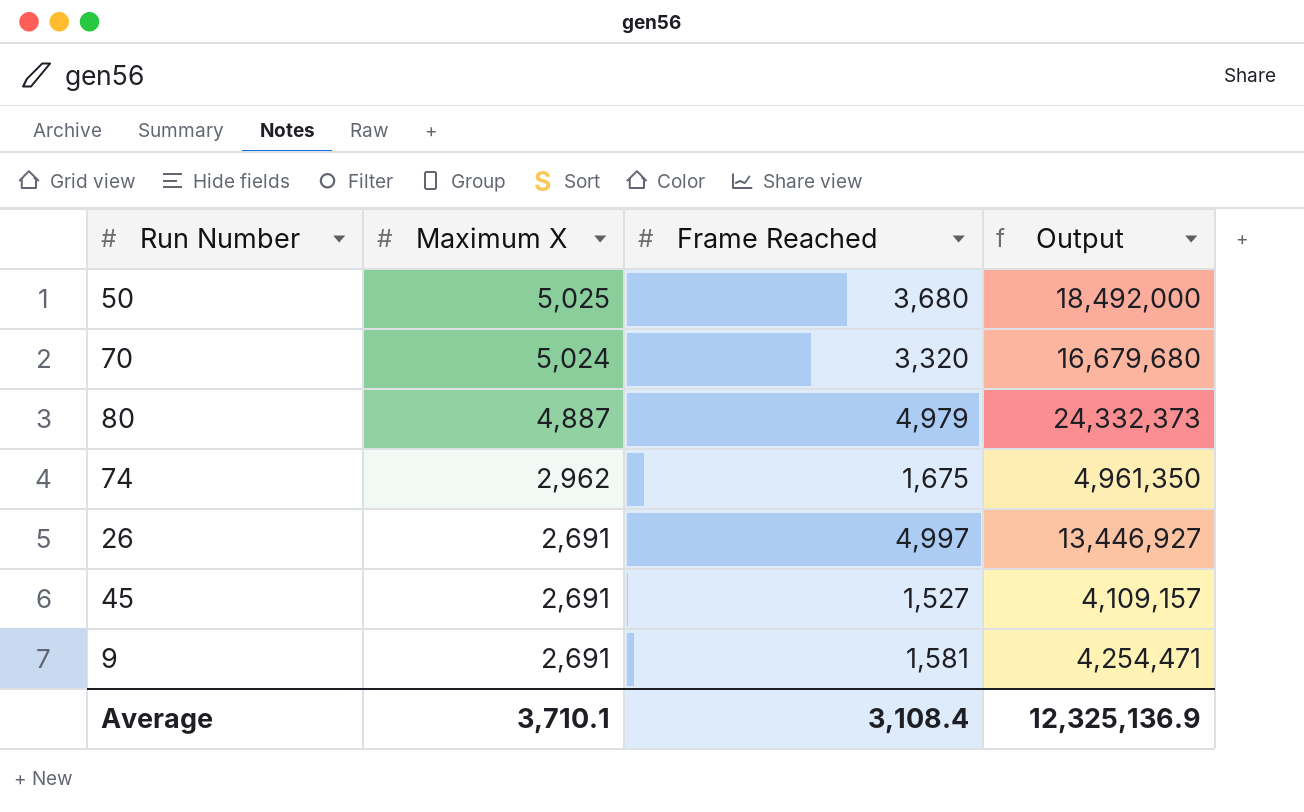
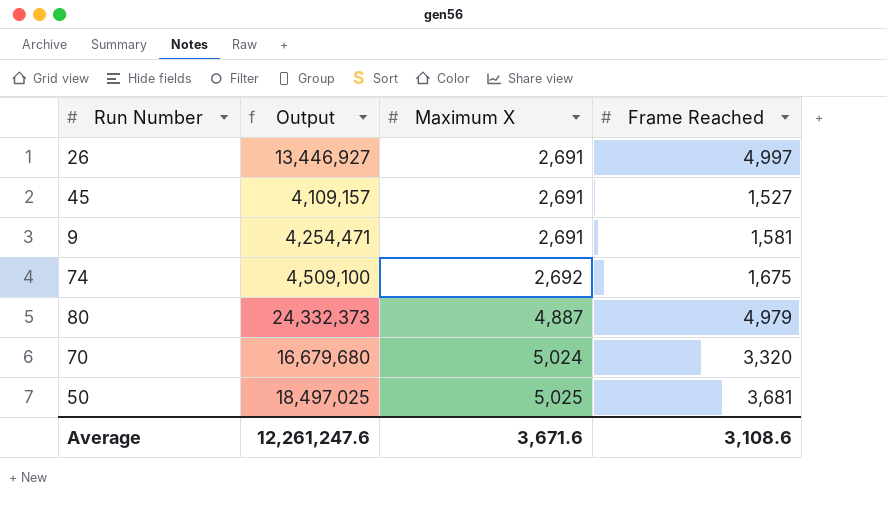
row order: Maximum X descending -> Maximum X ascending
column Output | position: 4 -> 2
74 | Output: 4,961,350 -> 4,509,100
74 | Maximum X: 2,962 -> 2,692
50 | Output: 18,492,000 -> 18,497,025
50 | Frame Reached: 3,680 -> 3,681
Average | Output: 12,325,136.9 -> 12,261,247.6
Average | Maximum X: 3,710.1 -> 3,671.6
Average | Frame Reached: 3,108.4 -> 3,108.6

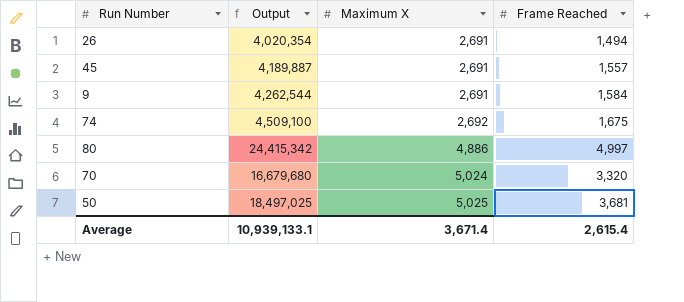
26 | Output: 13,446,927 -> 4,020,354
26 | Frame Reached: 4,997 -> 1,494
45 | Output: 4,109,157 -> 4,189,887
45 | Frame Reached: 1,527 -> 1,557
9 | Output: 4,254,471 -> 4,262,544
9 | Frame Reached: 1,581 -> 1,584
80 | Output: 24,332,373 -> 24,415,342
80 | Maximum X: 4,887 -> 4,886
80 | Frame Reached: 4,979 -> 4,997
Average | Output: 12,261,247.6 -> 10,939,133.1
Average | Maximum X: 3,671.6 -> 3,671.4
Average | Frame Reached: 3,108.6 -> 2,615.4

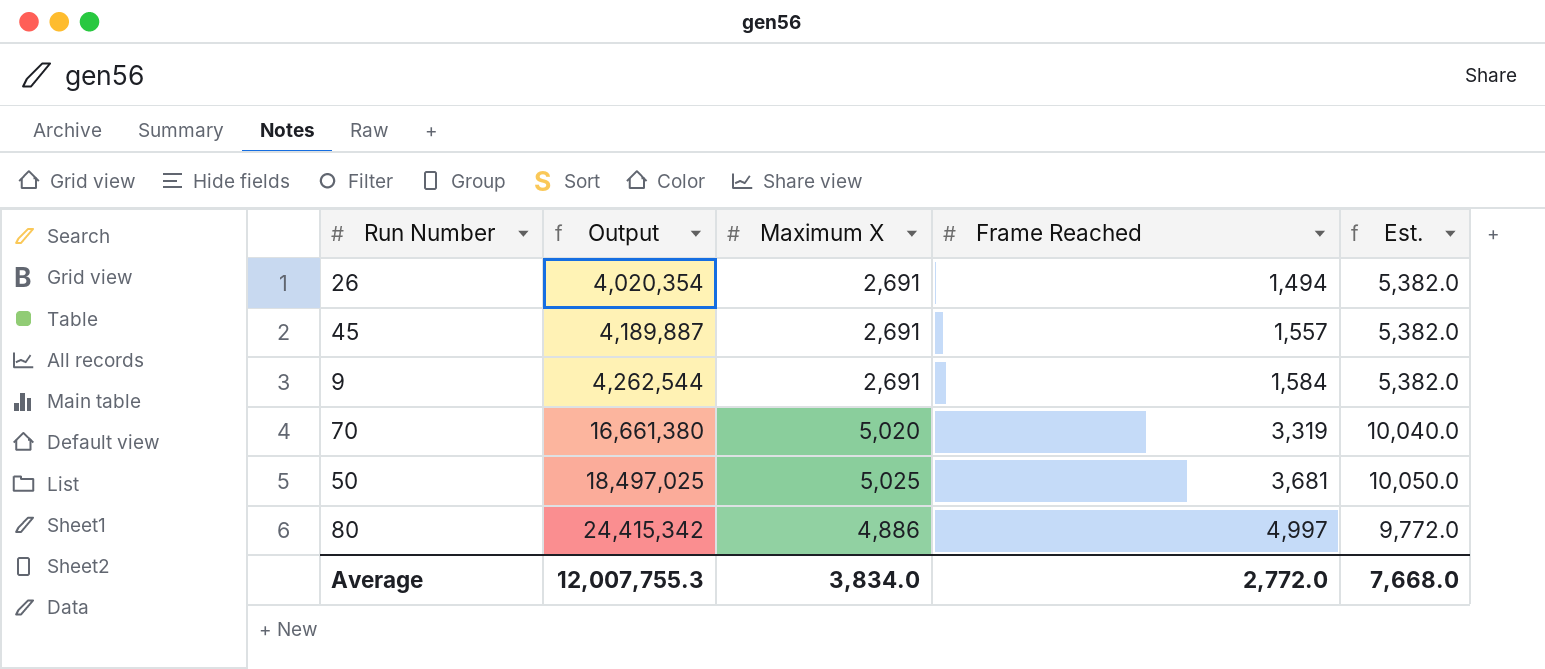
row order: Maximum X ascending -> Output ascending
column Est. | formula: none -> [Maximum X] * 2
row 74: 4,509,100 | 2,692 | 1,675 -> none
70 | Output: 16,679,680 -> 16,661,380
70 | Maximum X: 5,024 -> 5,020
70 | Frame Reached: 3,320 -> 3,319
Average | Output: 10,939,133.1 -> 12,007,755.3
Average | Maximum X: 3,671.4 -> 3,834.0
Average | Frame Reached: 2,615.4 -> 2,772.0

